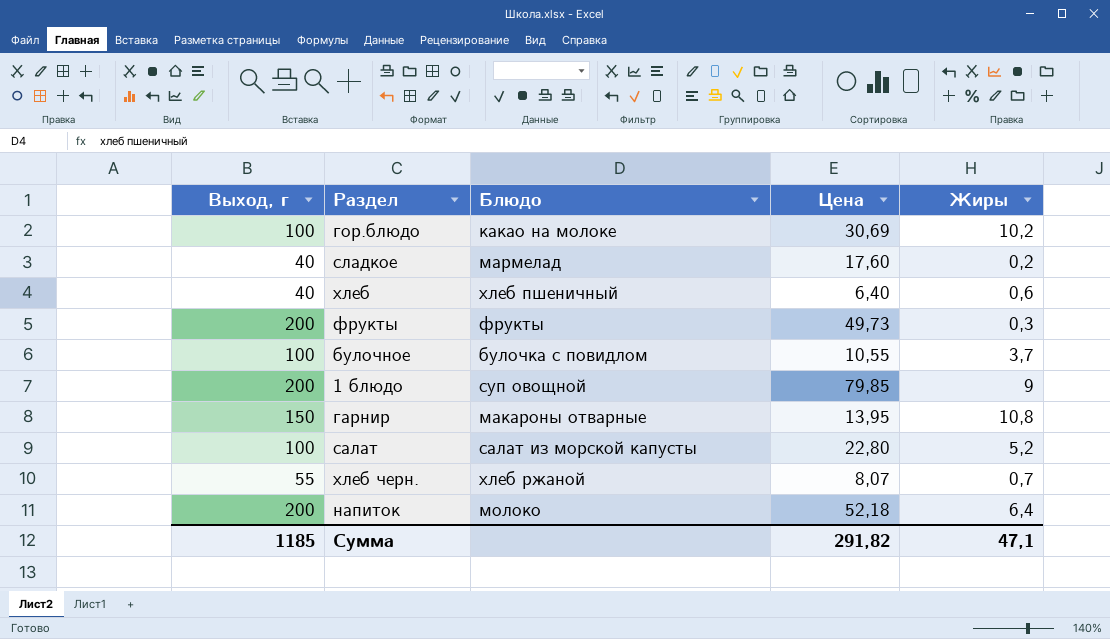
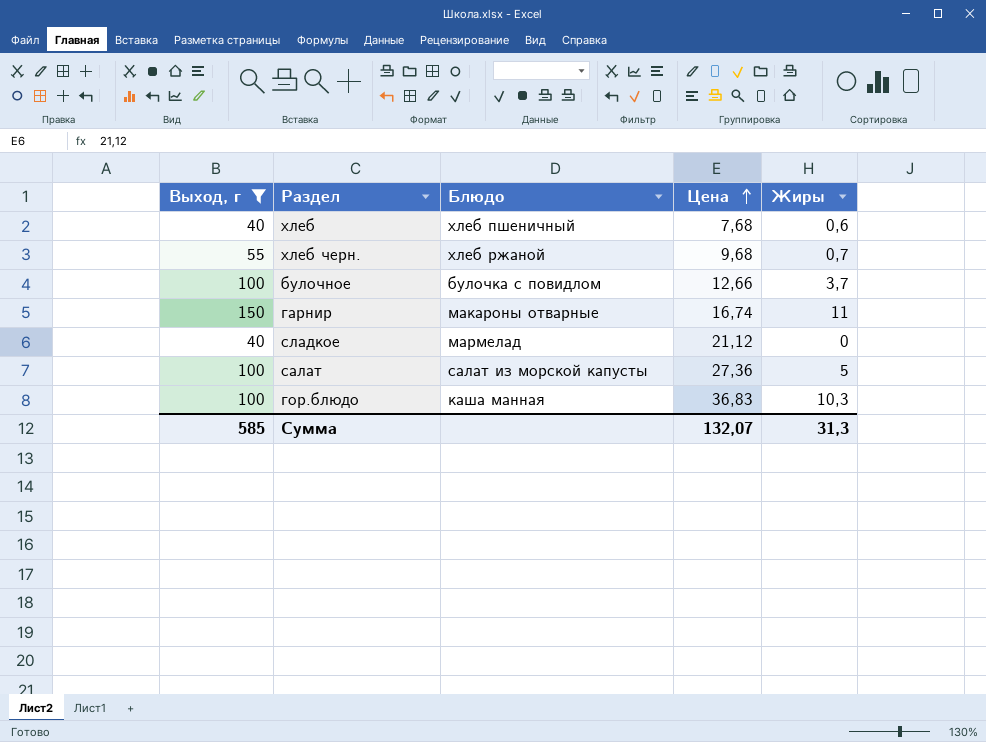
filter: none -> Выход, г != 200
row order: none -> Цена ascending
хлеб | Цена: 6,40 -> 7,68
хлеб черн. | Цена: 8,07 -> 9,68
булочное | Цена: 10,55 -> 12,66
гарнир | Цена: 13,95 -> 16,74
гарнир | Жиры: 10,8 -> 11
сладкое | Цена: 17,60 -> 21,12
сладкое | Жиры: 0,2 -> 0
салат | Цена: 22,80 -> 27,36
салат | Жиры: 5,2 -> 5
гор.блюдо | Блюдо: какао на молоке -> каша манная
гор.блюдо | Цена: 30,69 -> 36,83
гор.блюдо | Жиры: 10,2 -> 10,3
Сумма | Выход, г: 1185 -> 585
Сумма | Цена: 291,82 -> 132,07
Сумма | Жиры: 47,1 -> 31,3

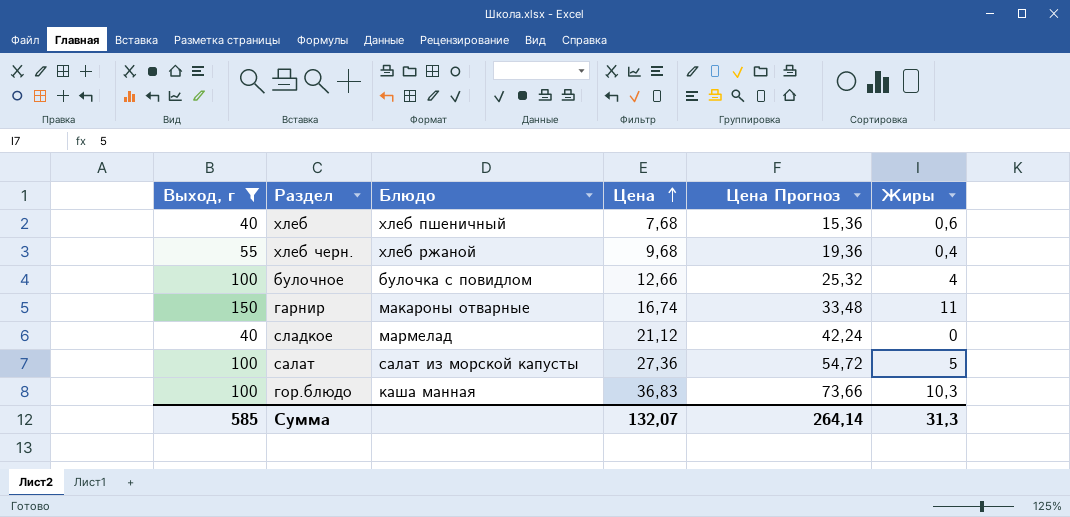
column Цена Прогноз | formula: none -> [Цена] * 2
хлеб черн. | Жиры: 0,7 -> 0,4
булочное | Жиры: 3,7 -> 4

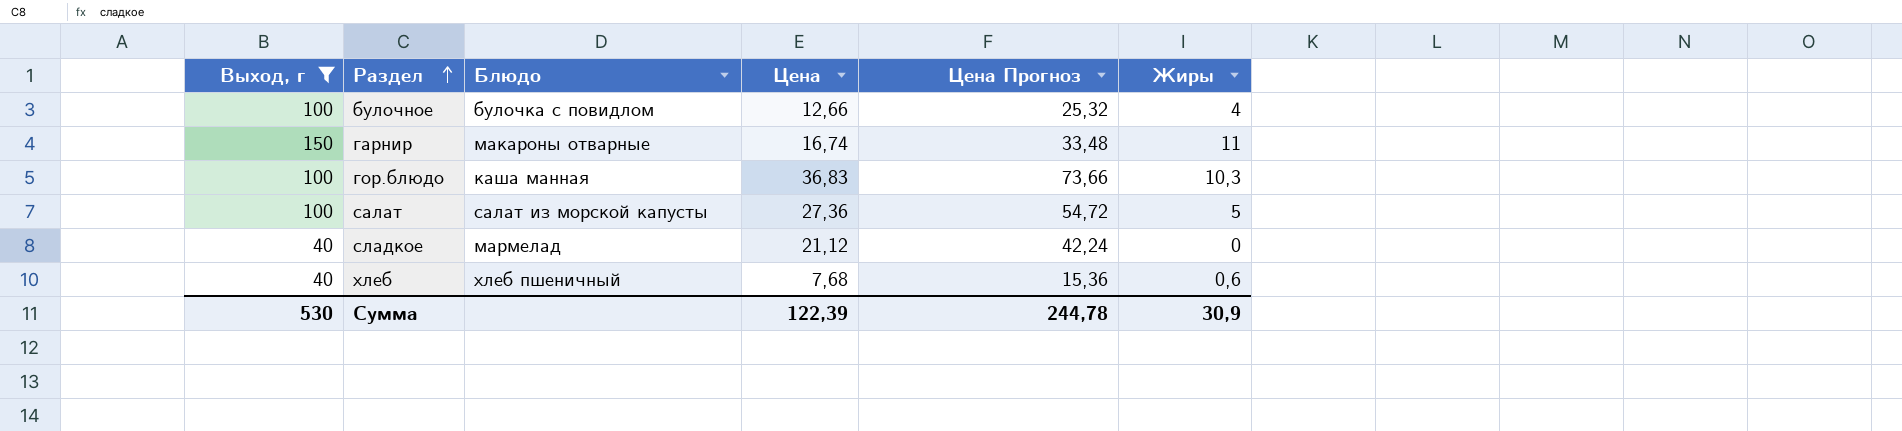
row order: Цена ascending -> Раздел ascending
row хлеб черн.: 55 | хлеб ржаной | 9,68 | 19,36 | 0,4 -> none
Сумма | Выход, г: 585 -> 530
Сумма | Цена: 132,07 -> 122,39
Сумма | Цена Прогноз: 264,14 -> 244,78
Сумма | Жиры: 31,3 -> 30,9

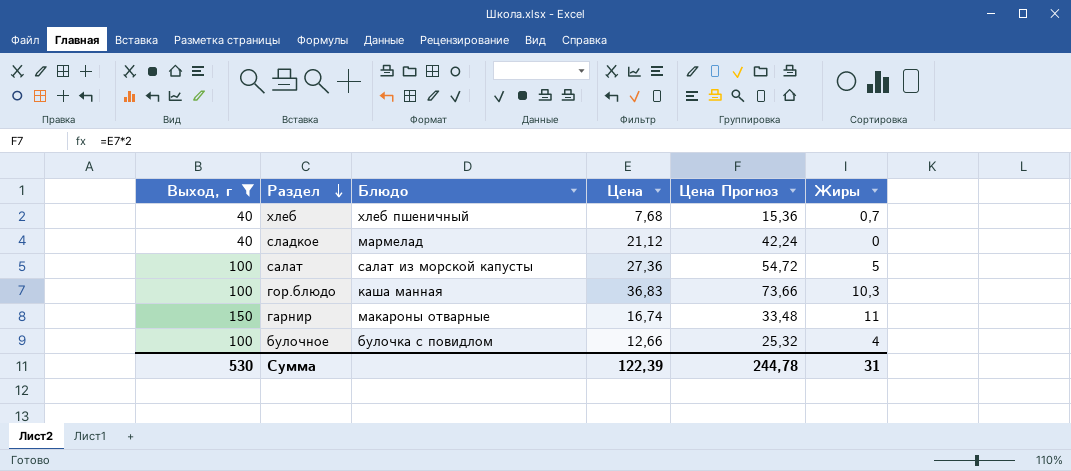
row order: Раздел ascending -> Раздел descending
хлеб | Жиры: 0,6 -> 0,7
Сумма | Жиры: 30,9 -> 31

